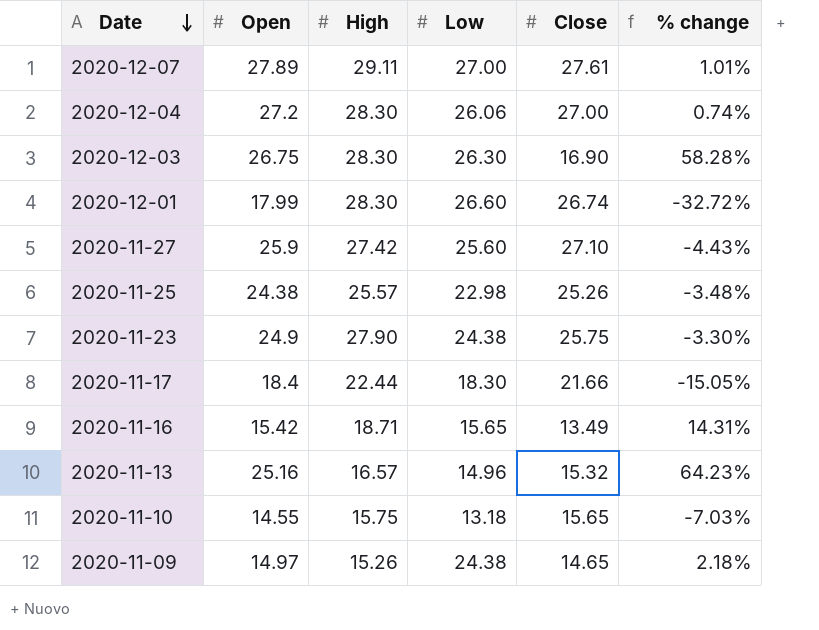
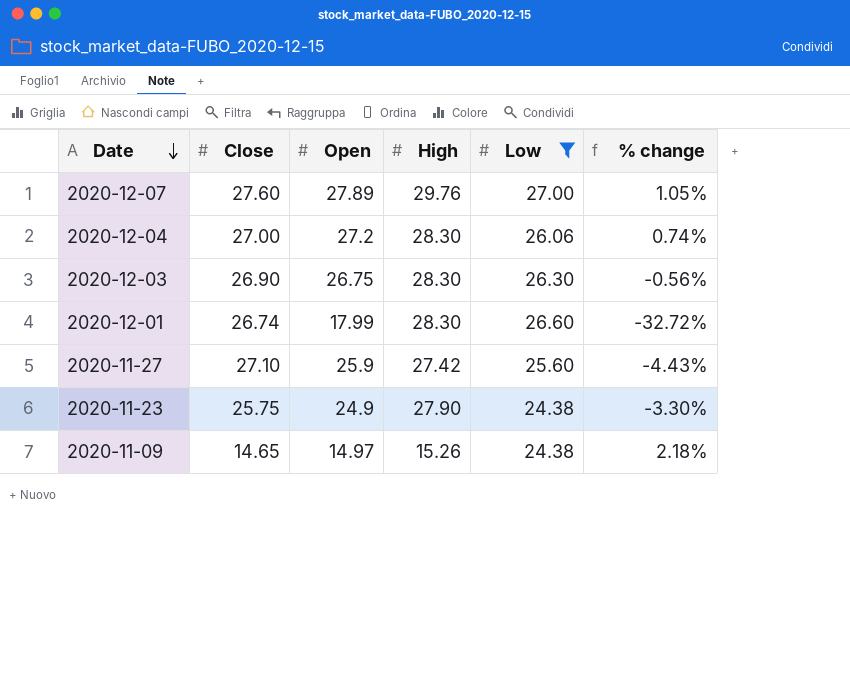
filter: none -> Low >= 24.38
column Close | position: 5 -> 2
2020-12-07 | Close: 27.61 -> 27.60
2020-12-07 | High: 29.11 -> 29.76
2020-12-07 | % change: 1.01% -> 1.05%
2020-12-03 | Close: 16.90 -> 26.90
2020-12-03 | % change: 58.28% -> -0.56%

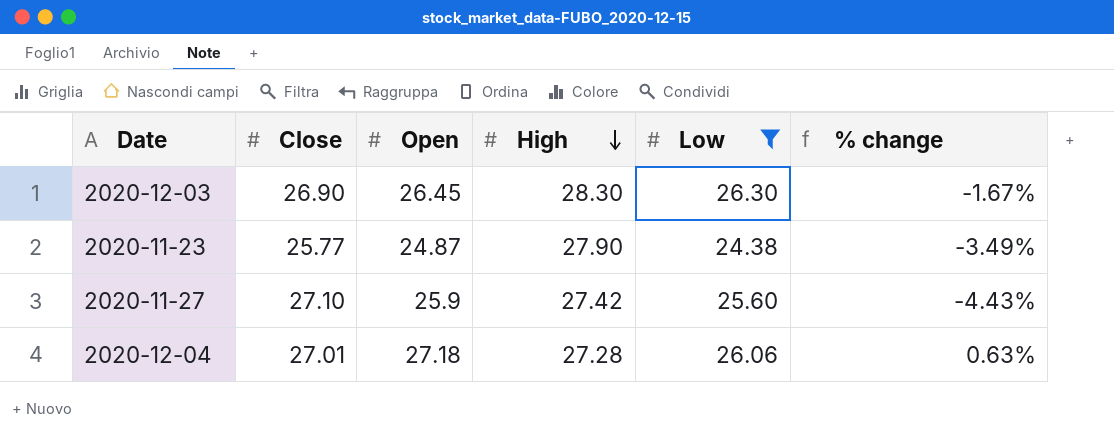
row order: Date descending -> High descending
row 2020-12-07: 27.60 | 27.89 | 29.76 | 27.00 | 1.05% -> none
row 2020-12-01: 26.74 | 17.99 | 28.30 | 26.60 | -32.72% -> none
row 2020-11-09: 14.65 | 14.97 | 15.26 | 24.38 | 2.18% -> none
2020-12-03 | Open: 26.75 -> 26.45
2020-12-03 | % change: -0.56% -> -1.67%
2020-11-23 | Close: 25.75 -> 25.77
2020-11-23 | Open: 24.9 -> 24.87
2020-11-23 | % change: -3.30% -> -3.49%
2020-12-04 | Close: 27.00 -> 27.01
2020-12-04 | Open: 27.2 -> 27.18
2020-12-04 | High: 28.30 -> 27.28
2020-12-04 | % change: 0.74% -> 0.63%

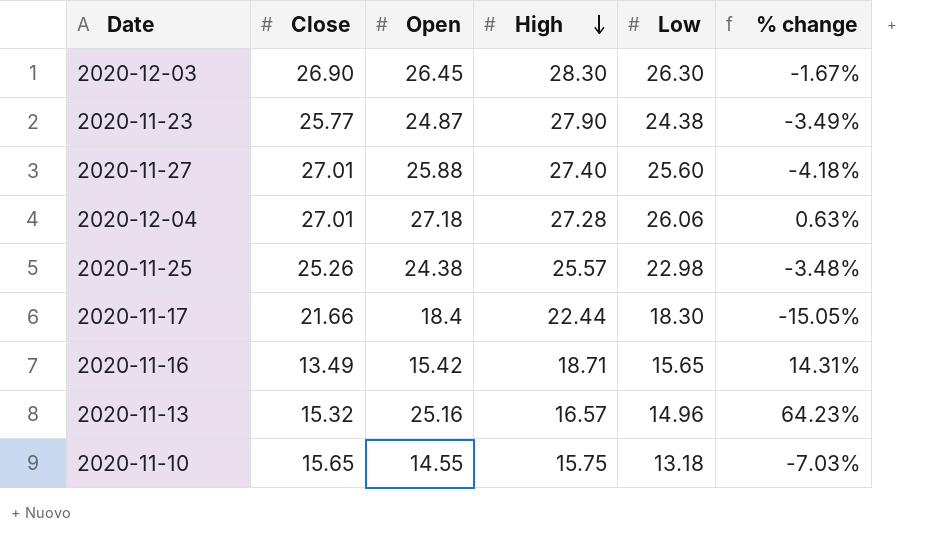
filter: Low >= 24.38 -> none
2020-11-27 | Close: 27.10 -> 27.01
2020-11-27 | Open: 25.9 -> 25.88
2020-11-27 | High: 27.42 -> 27.40
2020-11-27 | % change: -4.43% -> -4.18%

